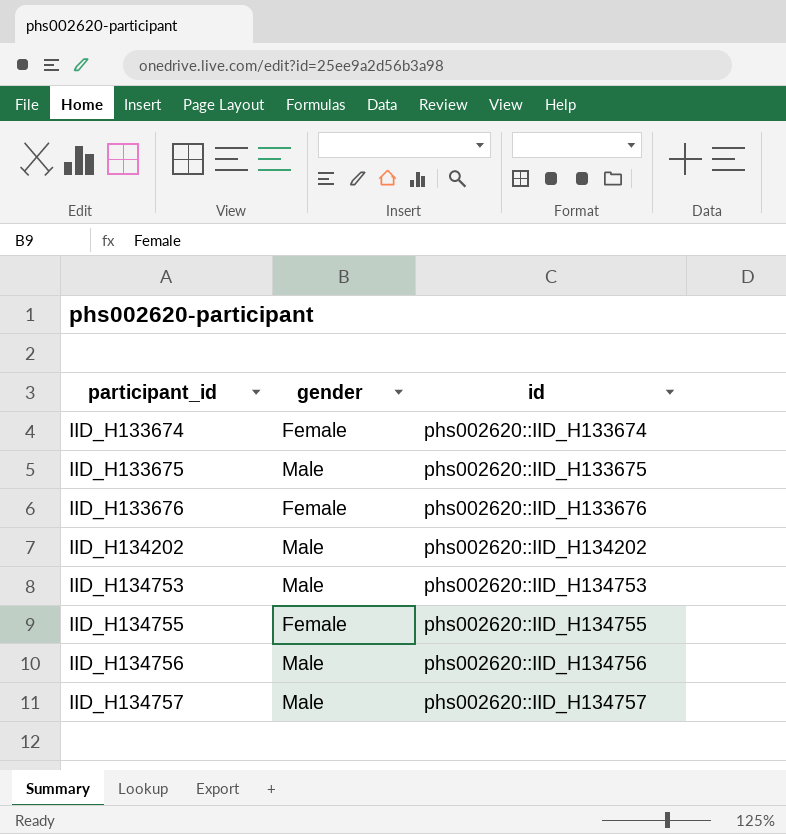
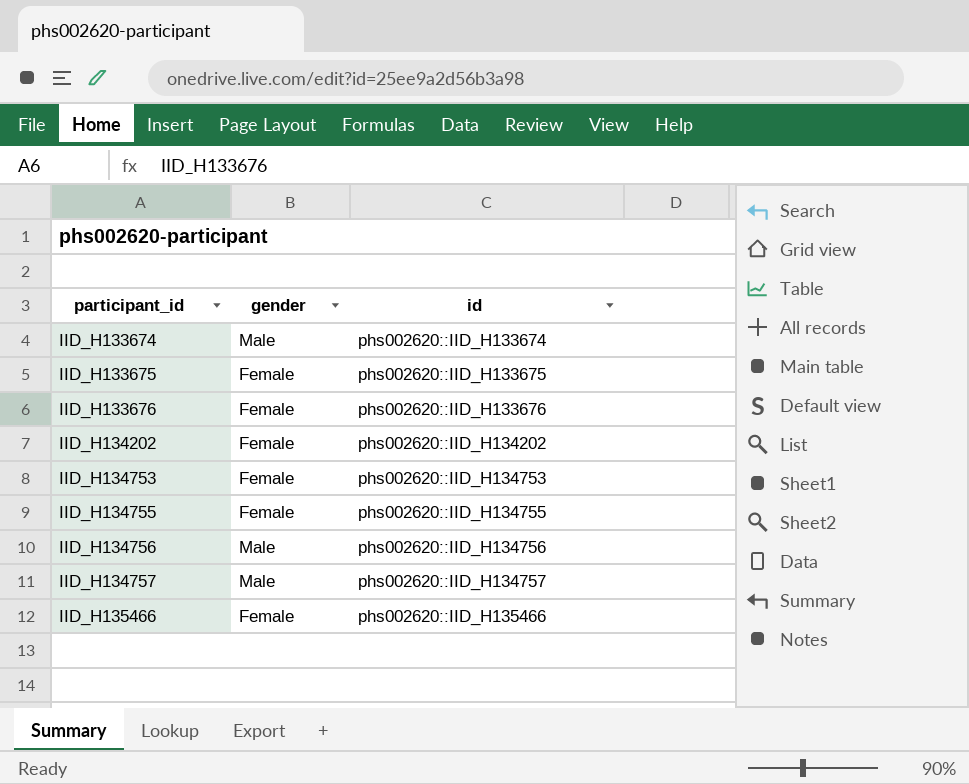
IID_H133674 | gender: Female -> Male
IID_H133675 | gender: Male -> Female
IID_H134202 | gender: Male -> Female
IID_H134753 | gender: Male -> Female
row IID_H135466: none -> Female | phs002620::IID_H135466

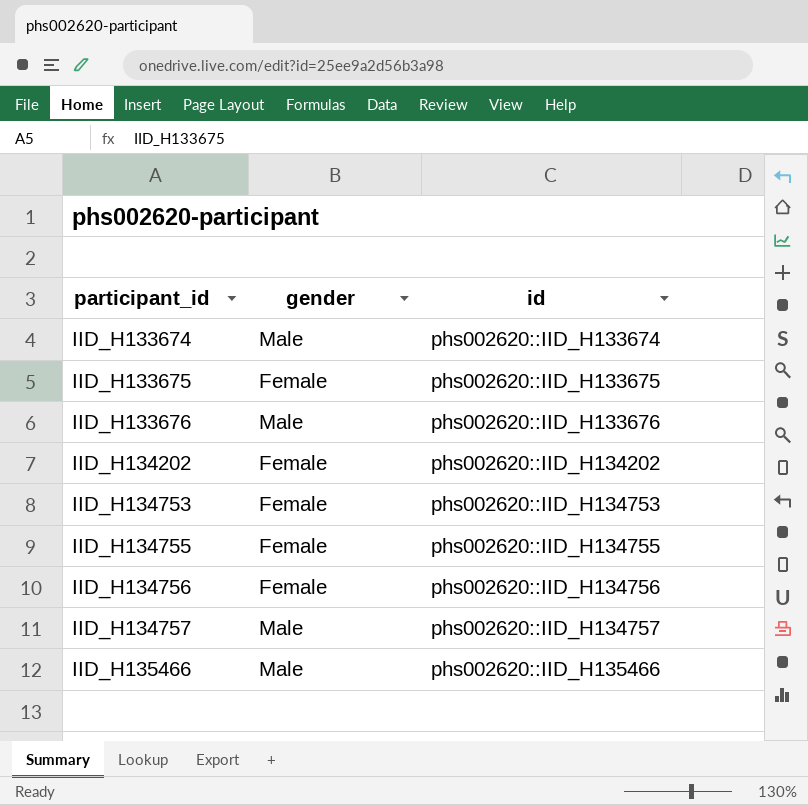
IID_H133676 | gender: Female -> Male
IID_H134756 | gender: Male -> Female
IID_H135466 | gender: Female -> Male

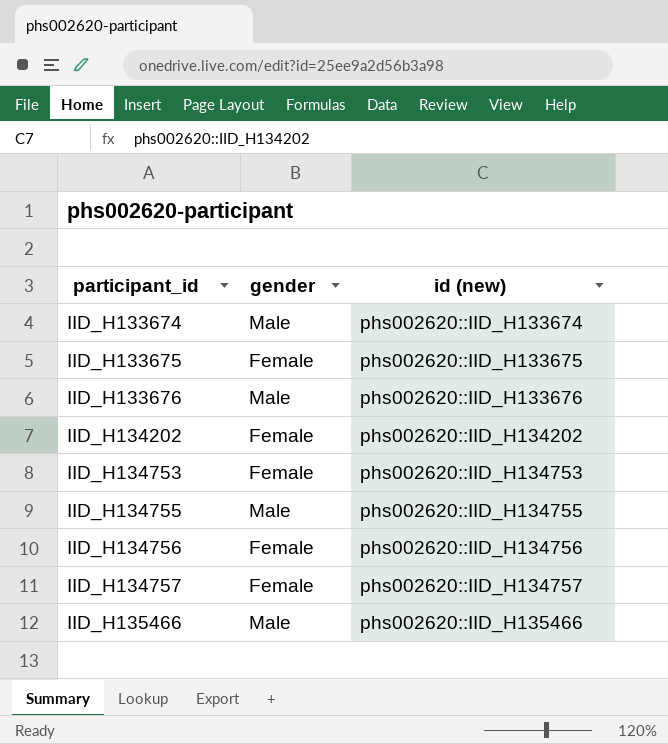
column name: id -> id (new)
IID_H134755 | gender: Female -> Male
IID_H134757 | gender: Male -> Female

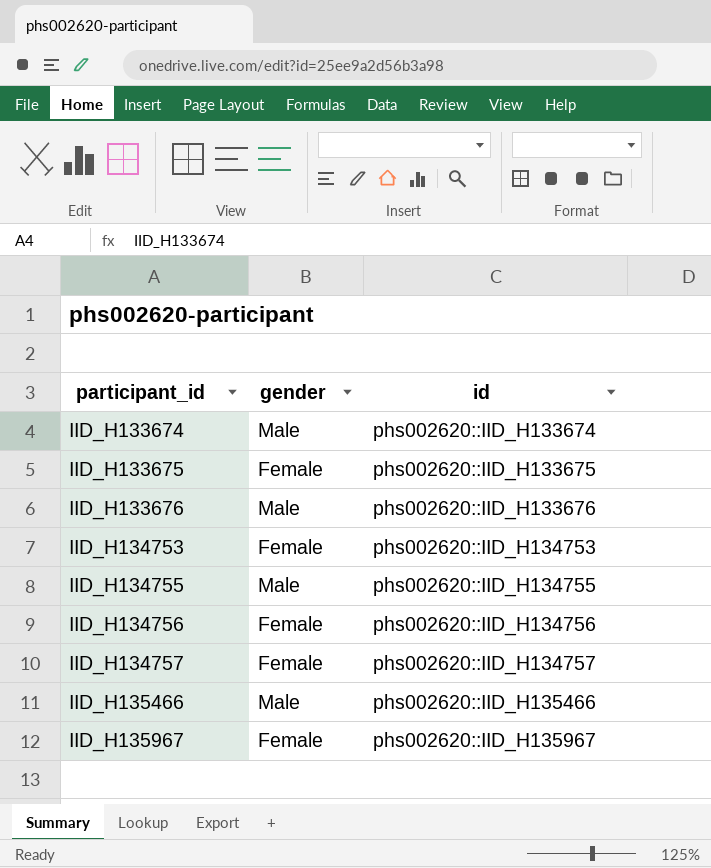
column name: id (new) -> id
row IID_H134202: Female | phs002620::IID_H134202 -> none
row IID_H135967: none -> Female | phs002620::IID_H135967

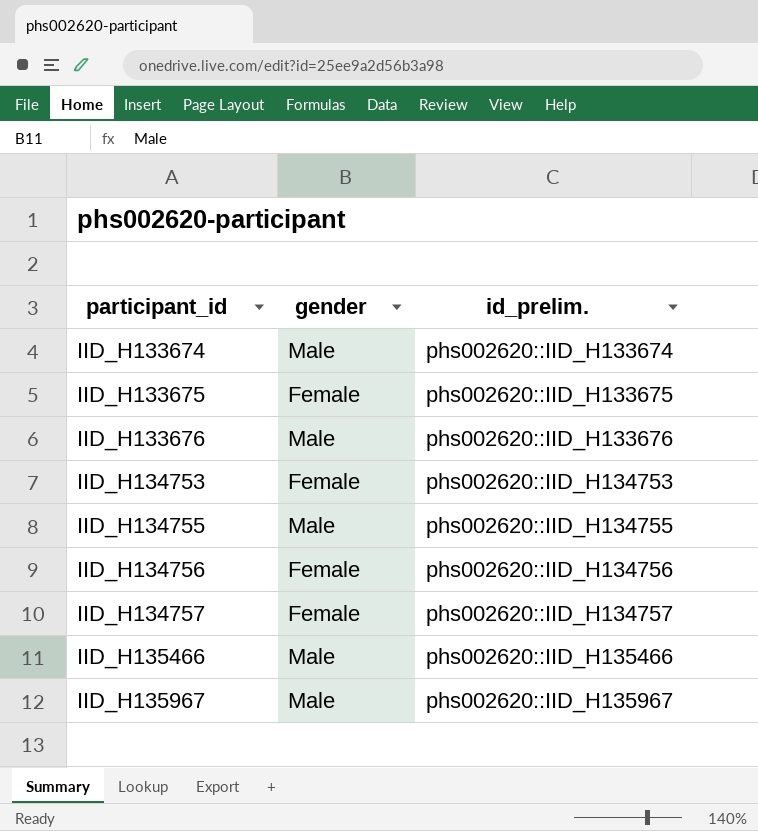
column name: id -> id_prelim.
IID_H135967 | gender: Female -> Male

